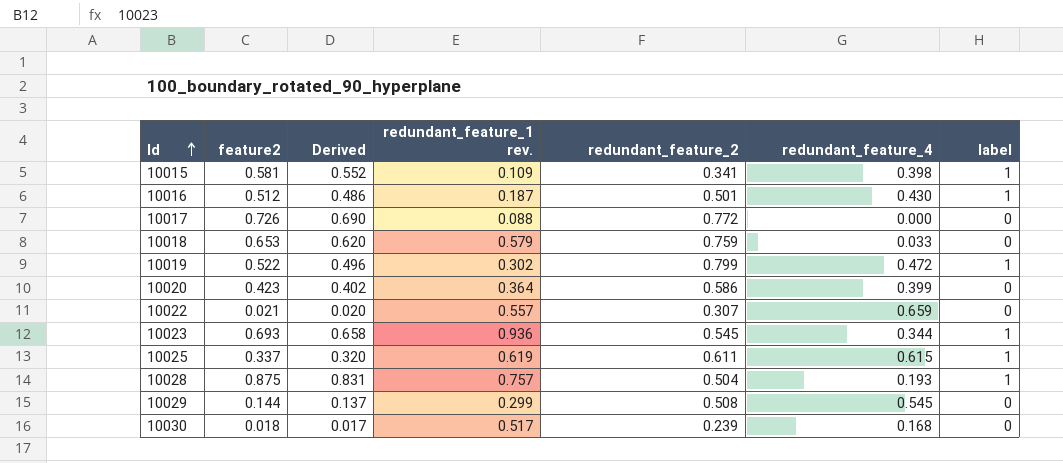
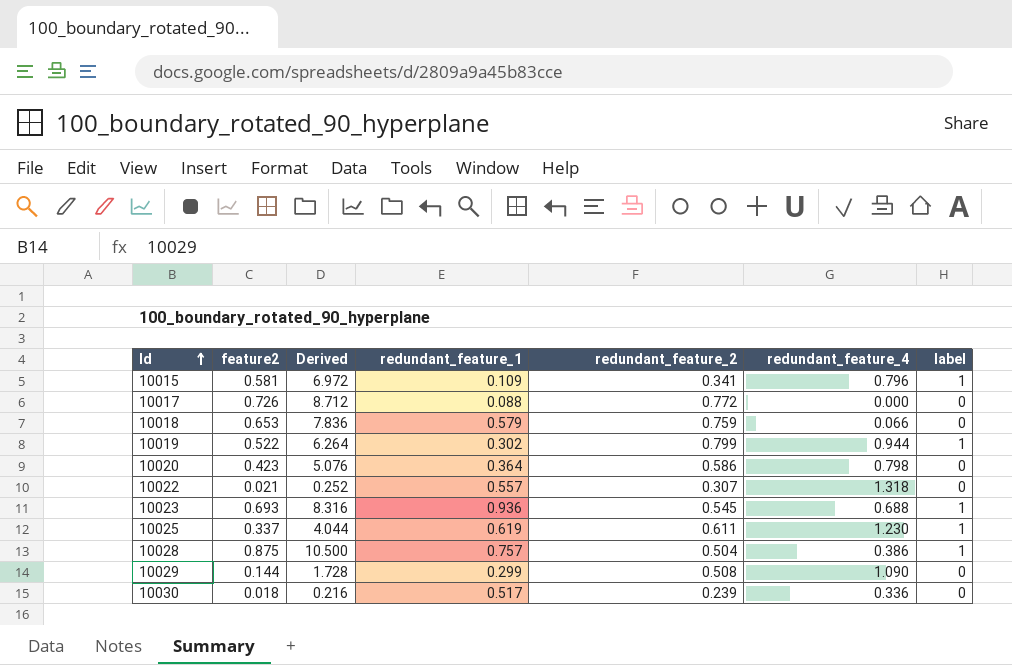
column Derived | formula: [feature2] * 0.95 -> [feature2] * 12
column name: redundant_feature_1 rev. -> redundant_feature_1
row 10016: 0.512 | 0.486 | 0.187 | 0.501 | 0.430 | 1 -> none
10015 | redundant_feature_4: 0.398 -> 0.796
10018 | redundant_feature_4: 0.033 -> 0.066
10019 | redundant_feature_4: 0.472 -> 0.944
10020 | redundant_feature_4: 0.399 -> 0.798
10022 | redundant_feature_4: 0.659 -> 1.318
10023 | redundant_feature_4: 0.344 -> 0.688
10025 | redundant_feature_4: 0.615 -> 1.230
10028 | redundant_feature_4: 0.193 -> 0.386
10029 | redundant_feature_4: 0.545 -> 1.090
10030 | redundant_feature_4: 0.168 -> 0.336

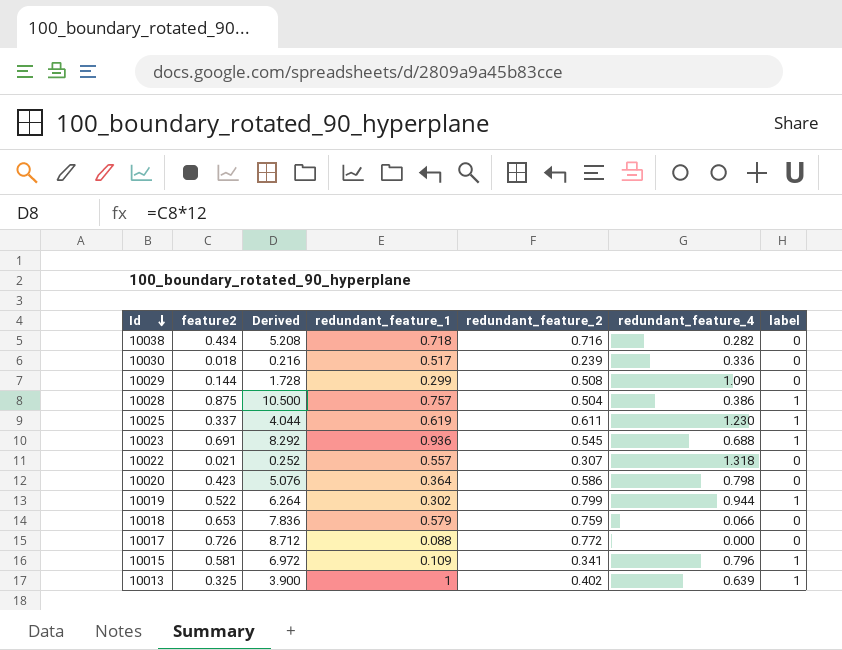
row order: Id ascending -> Id descending
row 10038: none -> 0.434 | 5.208 | 0.718 | 0.716 | 0.282 | 0
10023 | feature2: 0.693 -> 0.691
10023 | Derived: 8.316 -> 8.292
row 10013: none -> 0.325 | 3.900 | 1 | 0.402 | 0.639 | 1

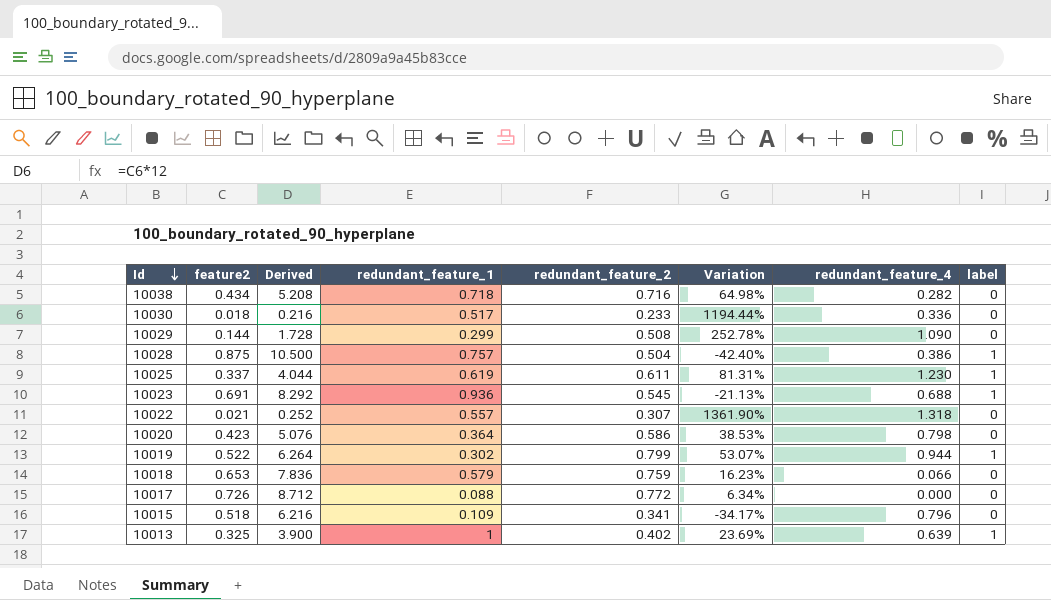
column Variation | formula: none -> ([redundant_feature_2] - [feature2]) / [feature2]
10030 | redundant_feature_2: 0.239 -> 0.233
10015 | feature2: 0.581 -> 0.518
10015 | Derived: 6.972 -> 6.216
10015 | label: 1 -> 0

